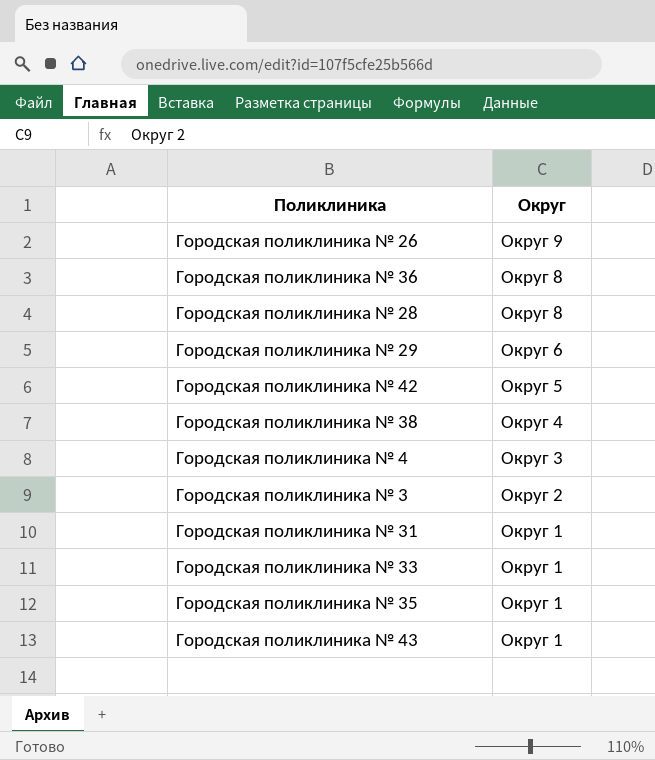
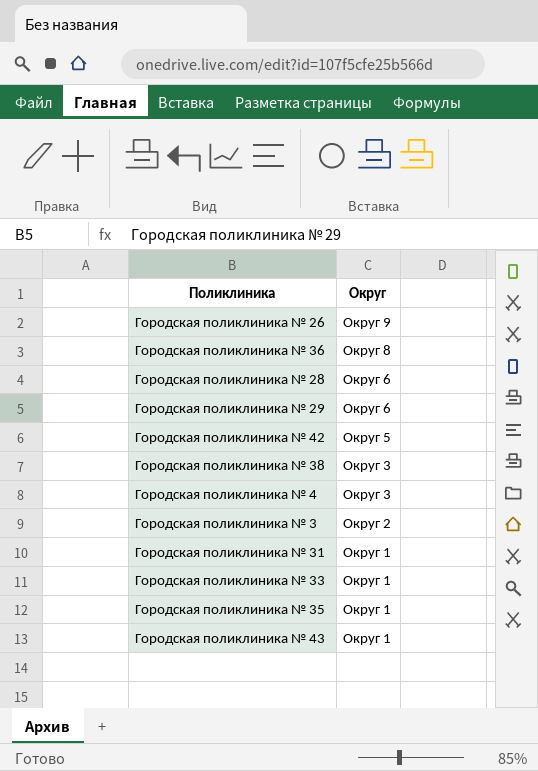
Городская поликлиника № 28 | Округ: Округ 8 -> Округ 6
Городская поликлиника № 38 | Округ: Округ 4 -> Округ 3

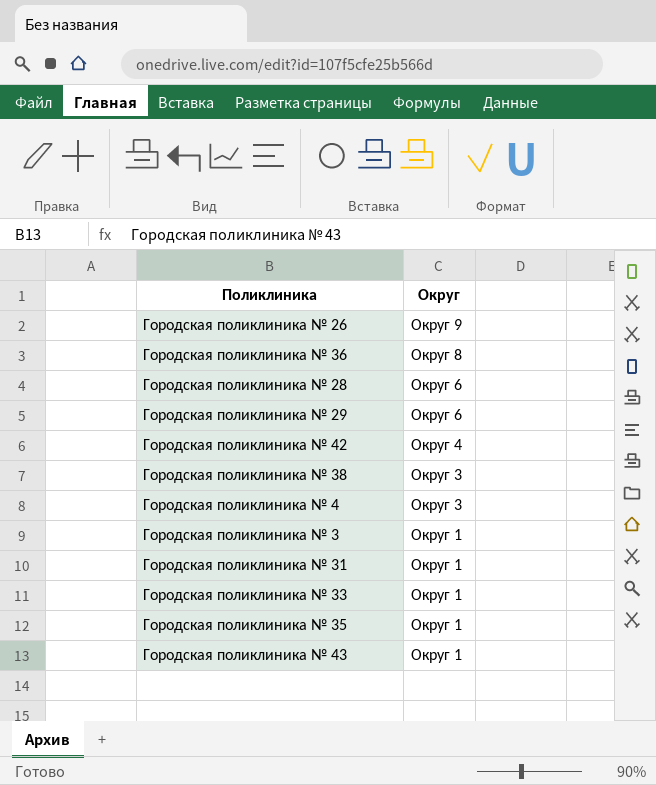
Городская поликлиника № 42 | Округ: Округ 5 -> Округ 4
Городская поликлиника № 3 | Округ: Округ 2 -> Округ 1

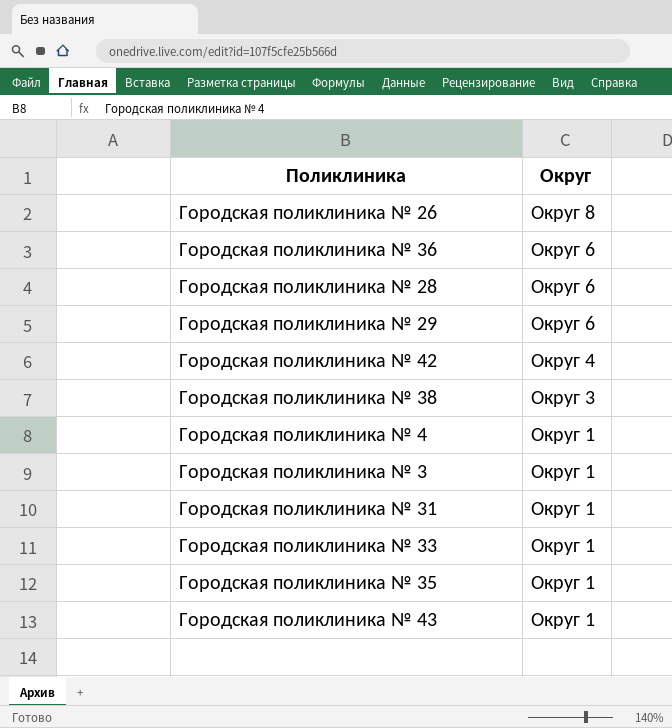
Городская поликлиника № 26 | Округ: Округ 9 -> Округ 8
Городская поликлиника № 36 | Округ: Округ 8 -> Округ 6
Городская поликлиника № 4 | Округ: Округ 3 -> Округ 1

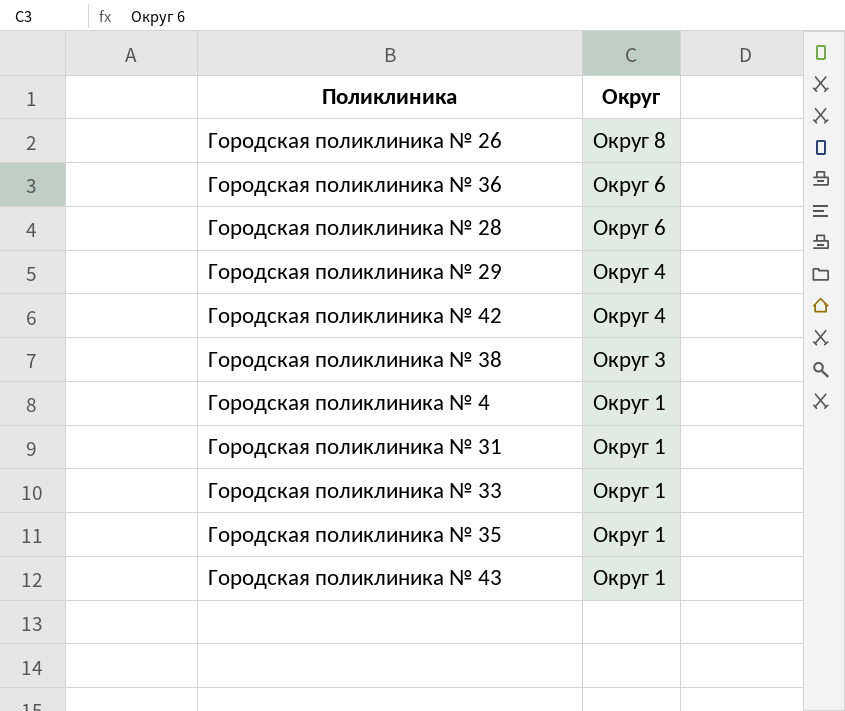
row Городская поликлиника № 3: Округ 1 -> none
Городская поликлиника № 29 | Округ: Округ 6 -> Округ 4

